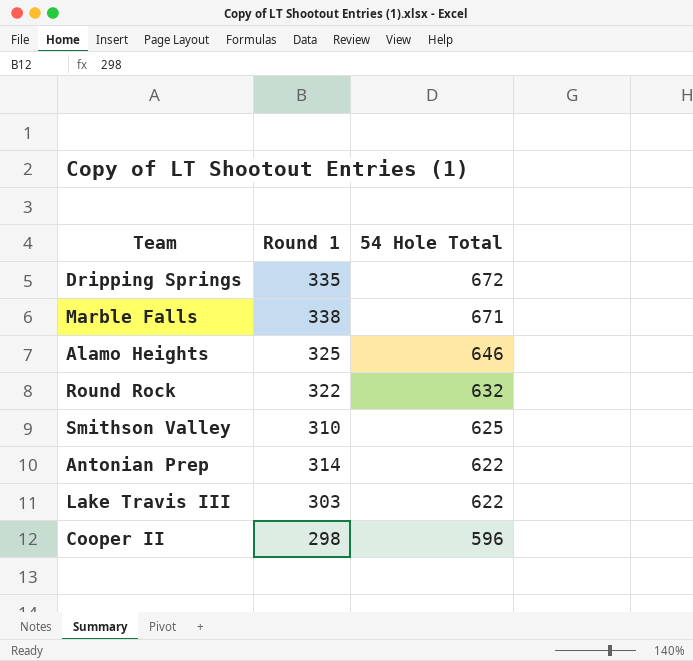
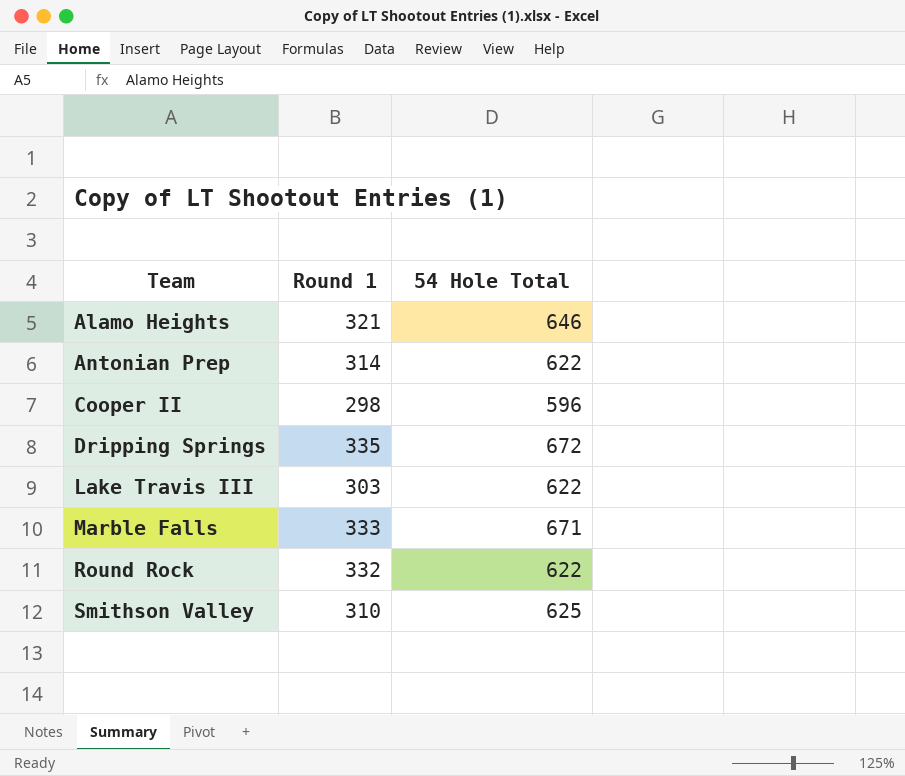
row order: 54 Hole Total descending -> Team ascending
Alamo Heights | Round 1: 325 -> 321
Marble Falls | Round 1: 338 -> 333
Round Rock | Round 1: 322 -> 332
Round Rock | 54 Hole Total: 632 -> 622

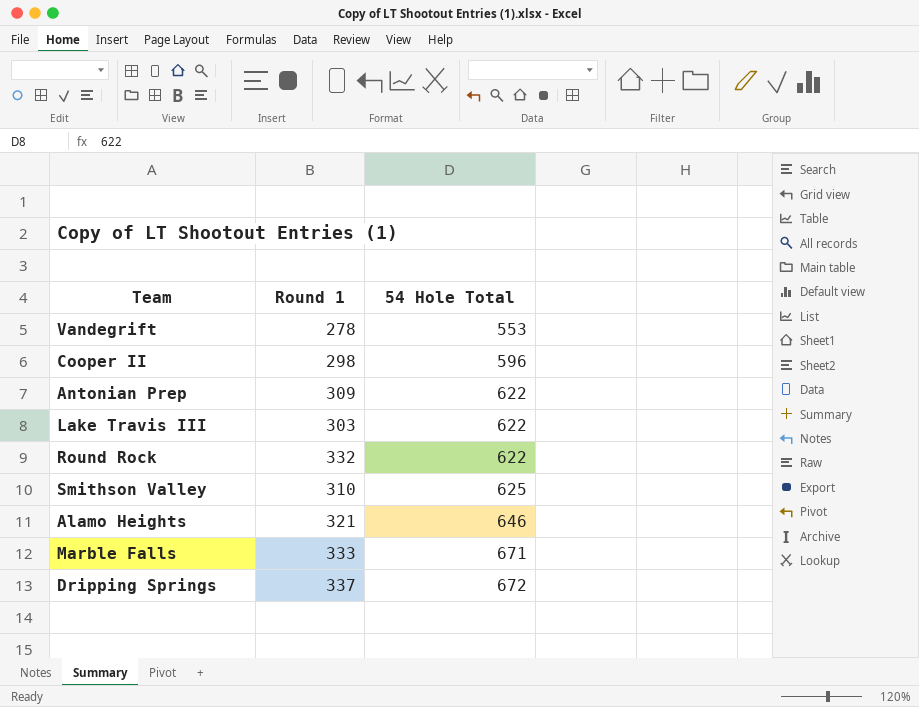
row order: Team ascending -> 54 Hole Total ascending
row Vandegrift: none -> 278 | 553
Antonian Prep | Round 1: 314 -> 309
Dripping Springs | Round 1: 335 -> 337

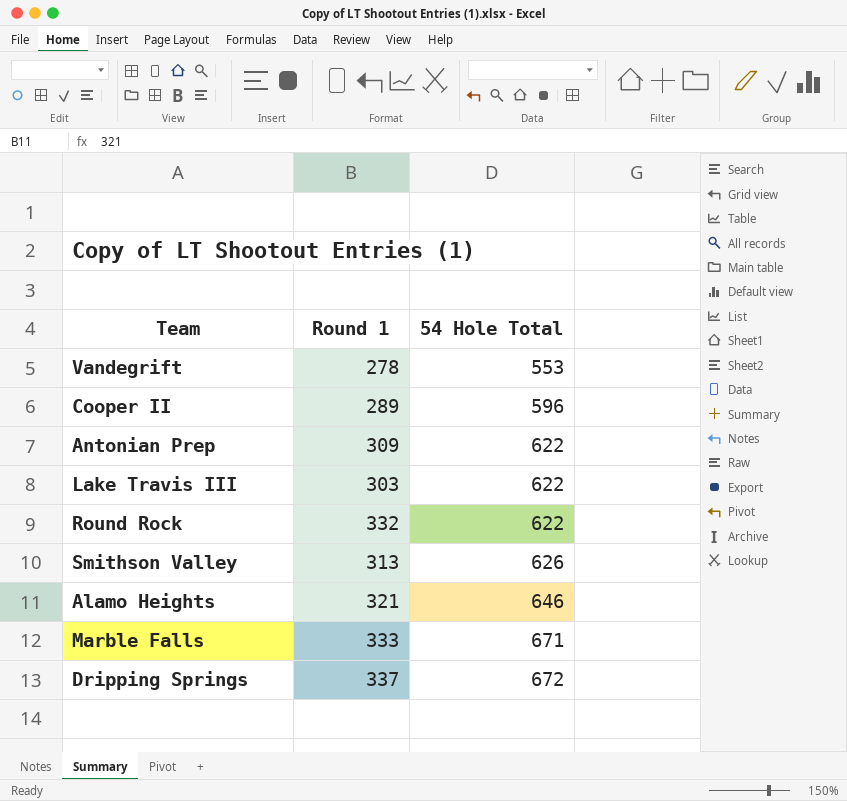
Cooper II | Round 1: 298 -> 289
Smithson Valley | Round 1: 310 -> 313
Smithson Valley | 54 Hole Total: 625 -> 626

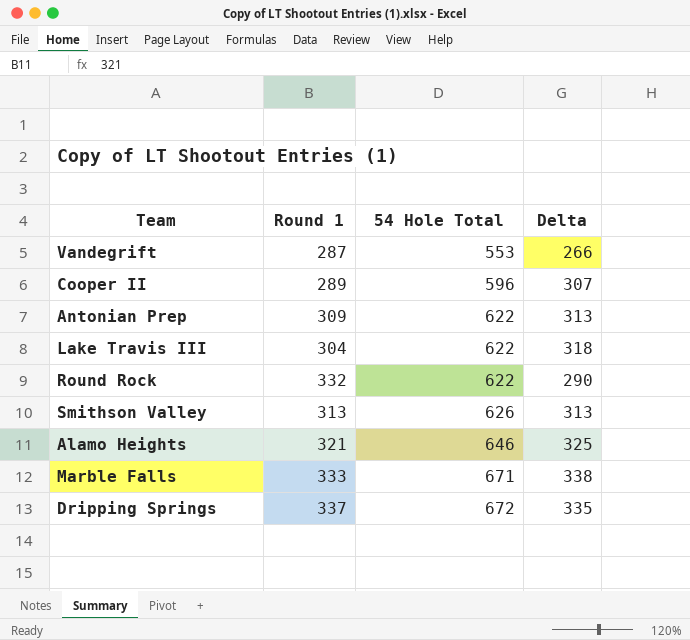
column Delta | formula: none -> [54 Hole Total] - [Round 1]
Vandegrift | Round 1: 278 -> 287
Lake Travis III | Round 1: 303 -> 304

